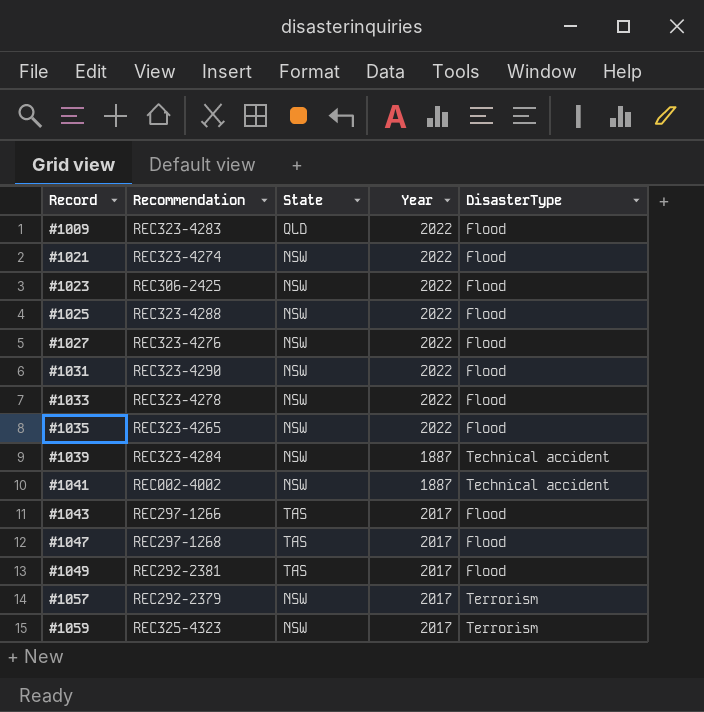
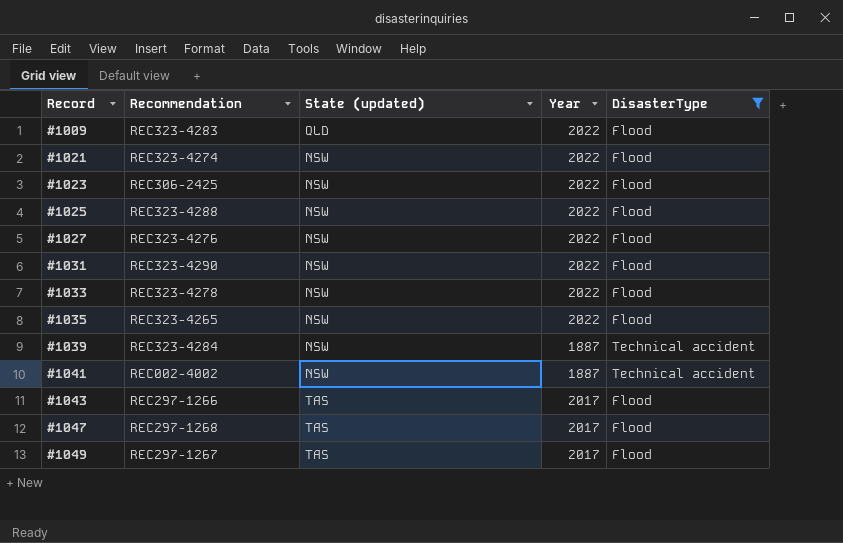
filter: none -> DisasterType != Terrorism
column name: State -> State (updated)
#1049 | Recommendation: REC292-2381 -> REC297-1267

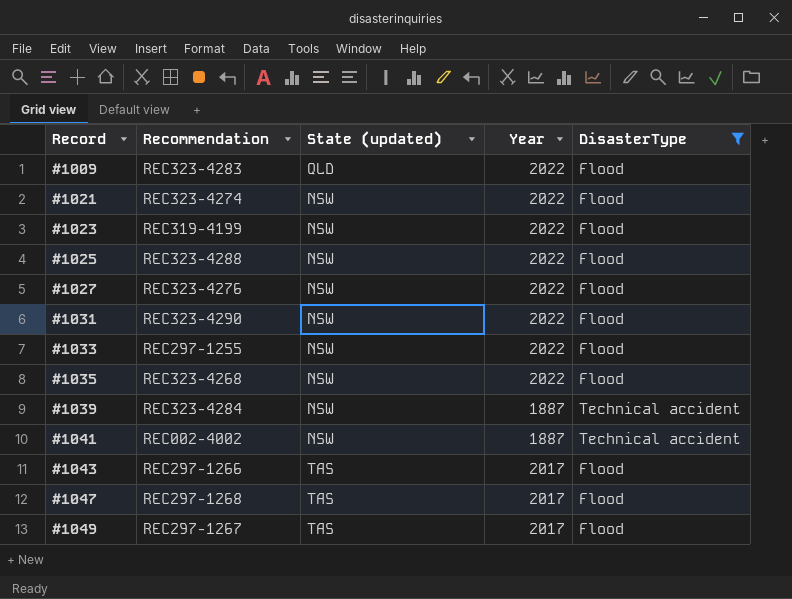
#1023 | Recommendation: REC306-2425 -> REC319-4199
#1033 | Recommendation: REC323-4278 -> REC297-1255
#1035 | Recommendation: REC323-4265 -> REC323-4268

